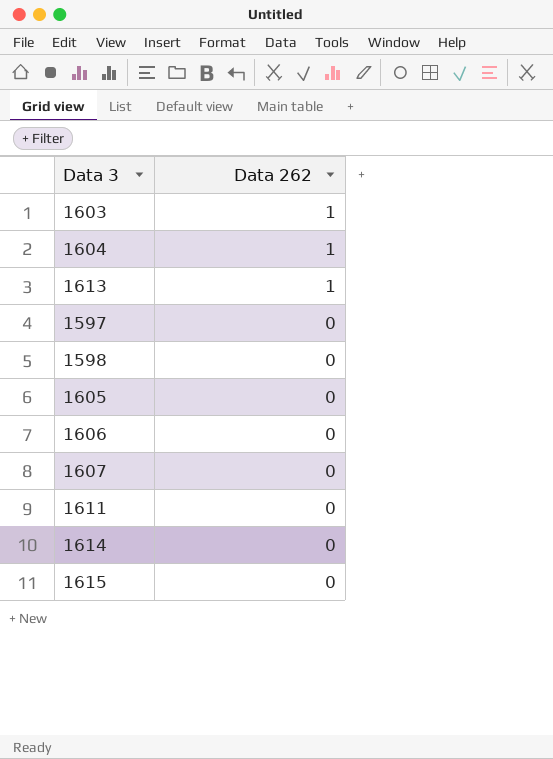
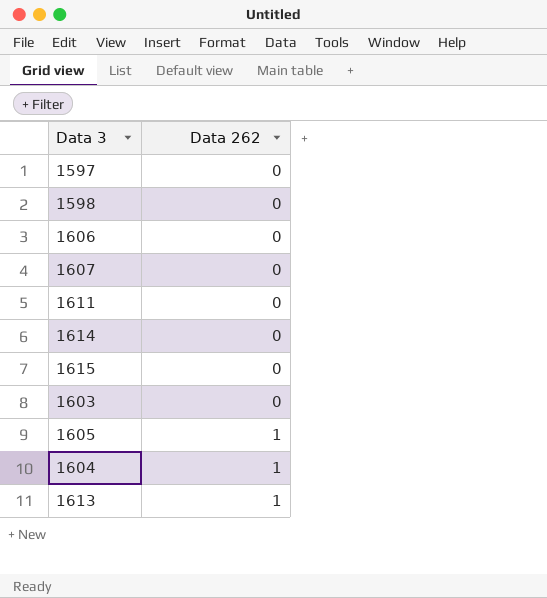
row order: Data 262 descending -> Data 262 ascending
1603 | Data 262: 1 -> 0
1605 | Data 262: 0 -> 1

